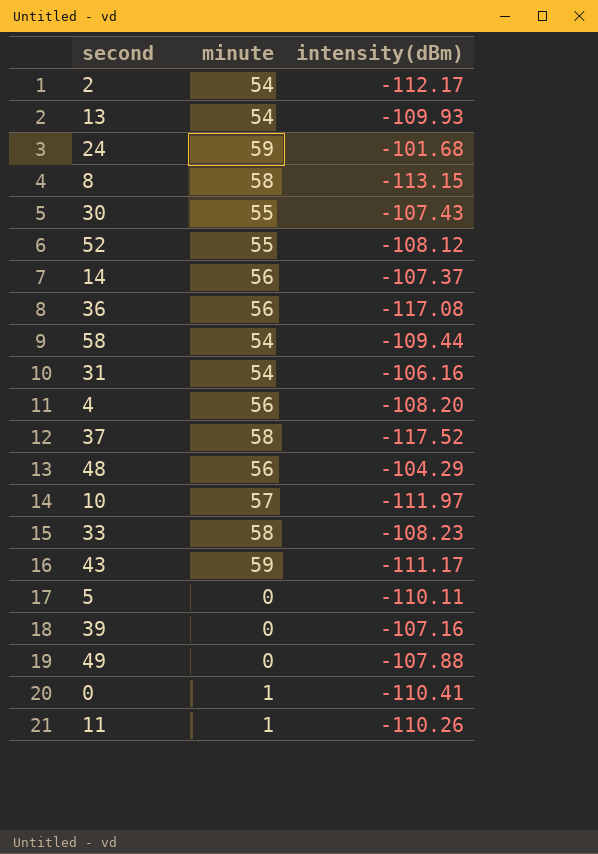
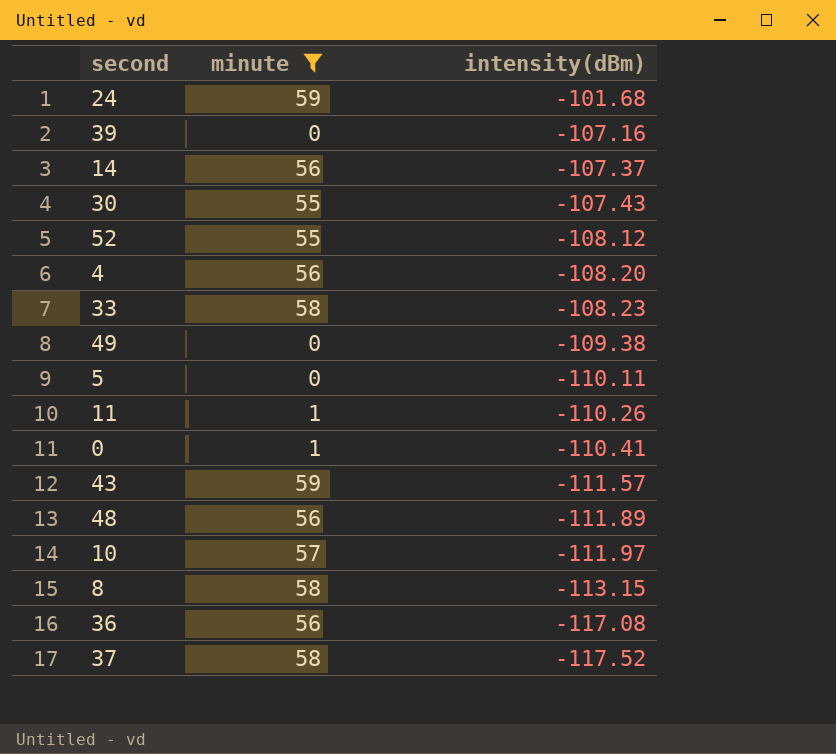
filter: none -> minute != 54
row order: none -> intensity(dBm) descending
49 | intensity(dBm): -107.88 -> -109.38
43 | intensity(dBm): -111.17 -> -111.57
48 | intensity(dBm): -104.29 -> -111.89

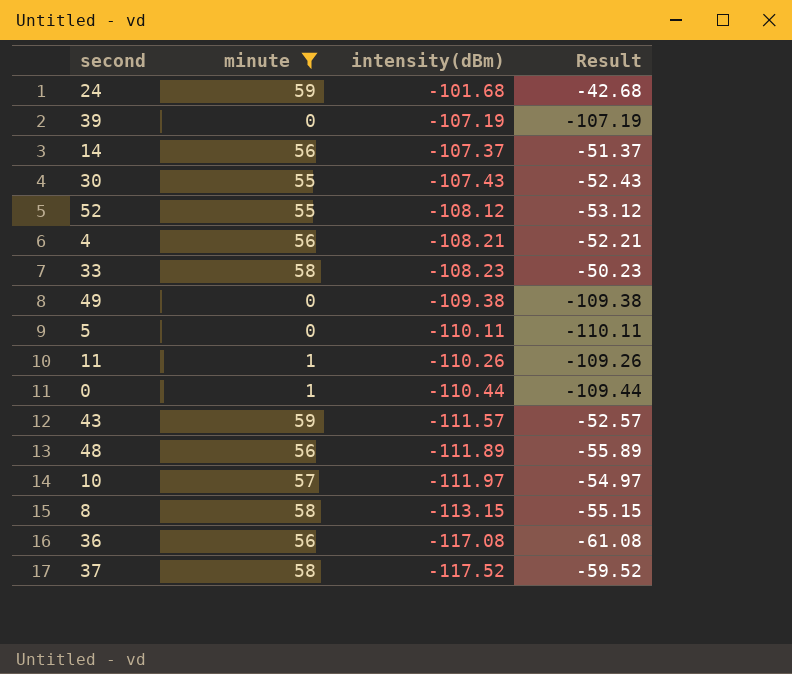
column Result | formula: none -> [minute] + [intensity(dBm)]
39 | intensity(dBm): -107.16 -> -107.19
4 | intensity(dBm): -108.20 -> -108.21
0 | intensity(dBm): -110.41 -> -110.44

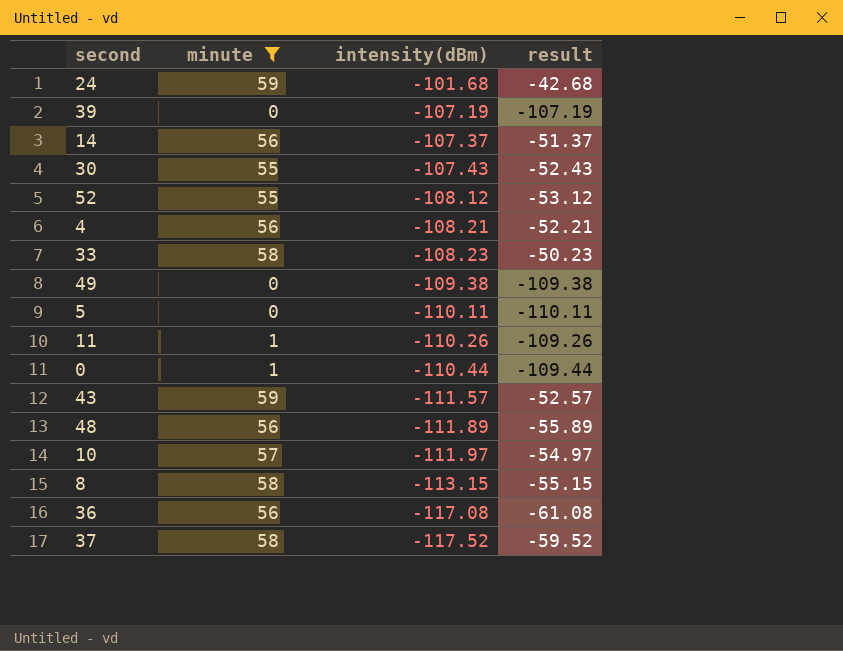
column name: Result -> result

